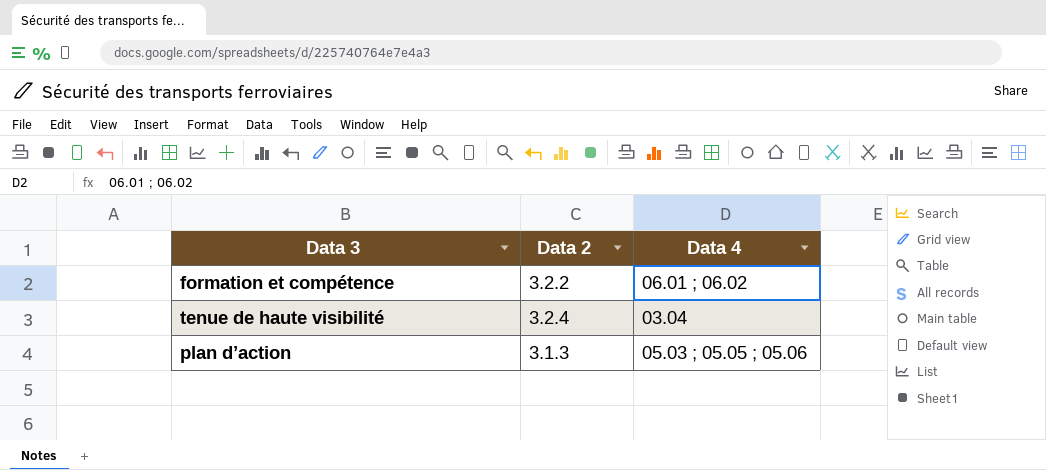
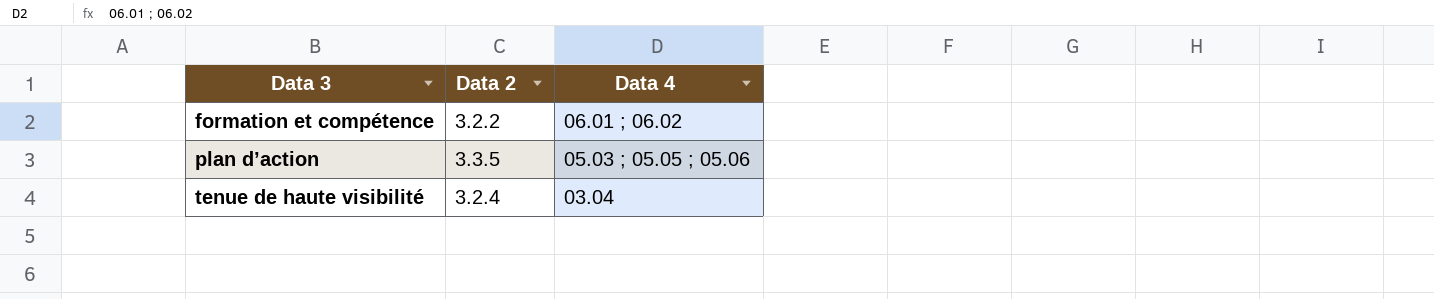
row order: none -> Data 3 ascending
plan d’action | Data 2: 3.1.3 -> 3.3.5

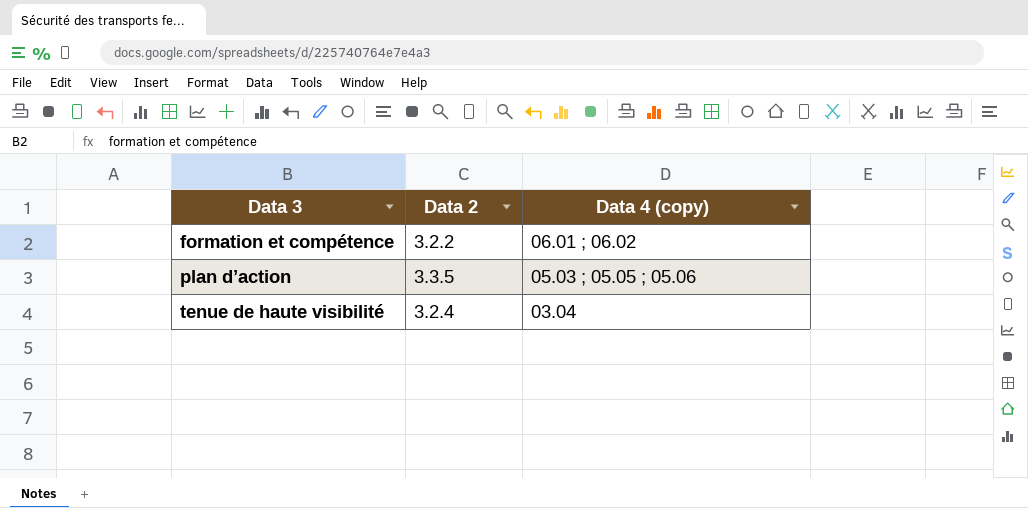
column name: Data 4 -> Data 4 (copy)

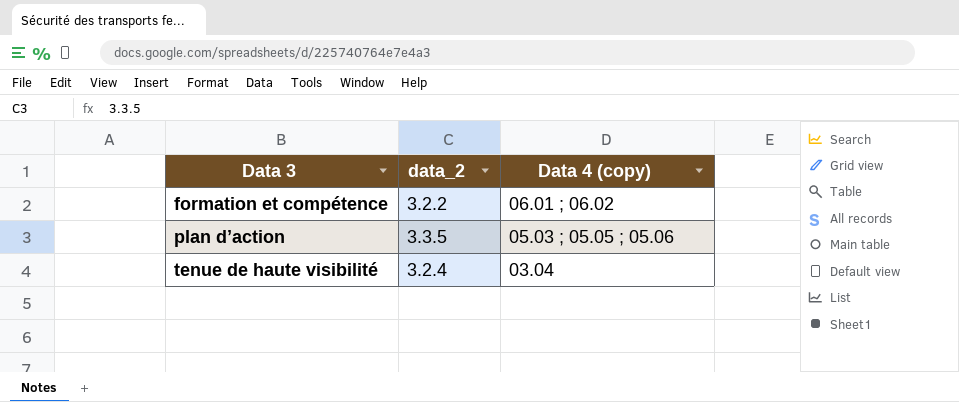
column name: Data 2 -> data_2

